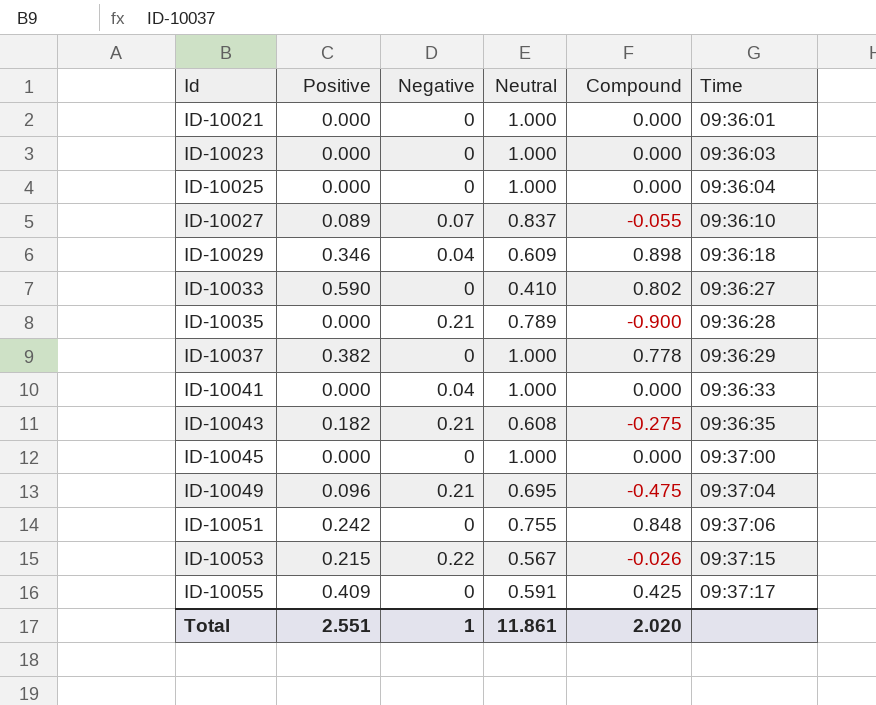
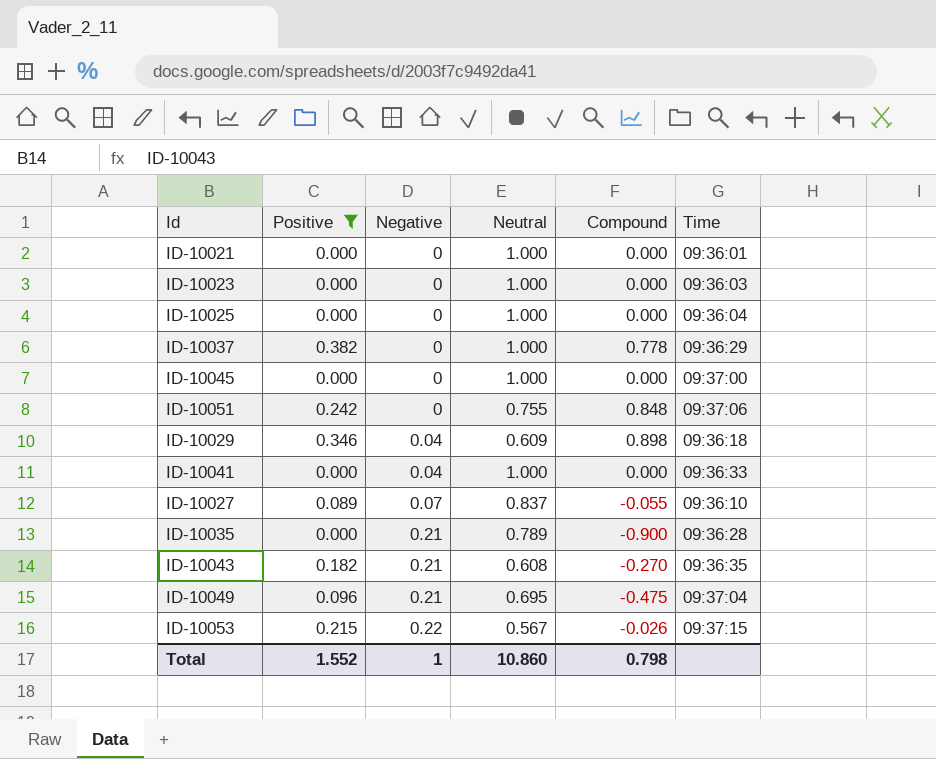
filter: none -> Positive <= 0.382
row order: Id ascending -> Negative ascending
ID-10043 | Compound: -0.275 -> -0.270
Total | Positive: 2.551 -> 1.552
Total | Neutral: 11.861 -> 10.860
Total | Compound: 2.020 -> 0.798

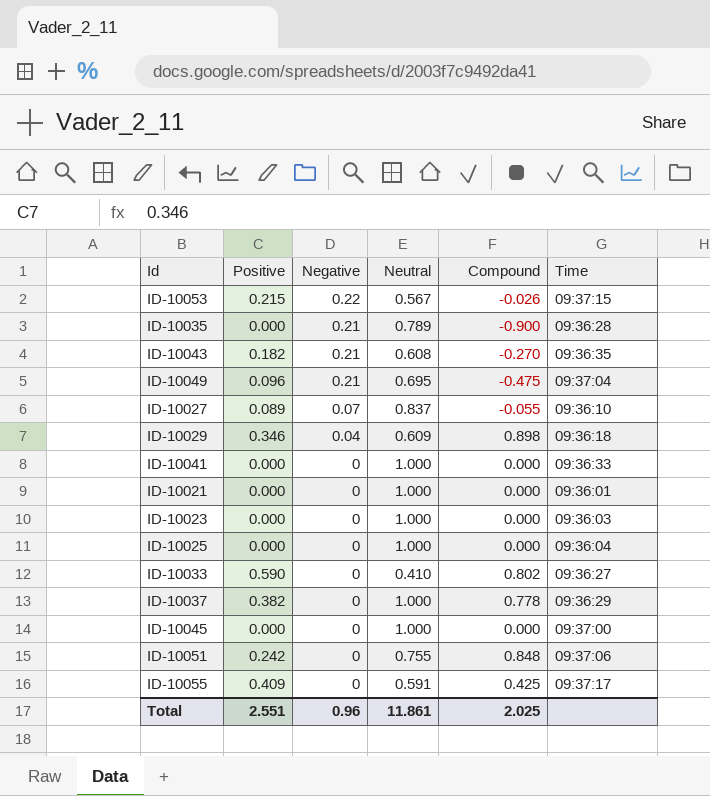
filter: Positive <= 0.382 -> none
row order: Negative ascending -> Negative descending
ID-10041 | Negative: 0.04 -> 0
Total | Positive: 1.552 -> 2.551
Total | Negative: 1 -> 0.96
Total | Neutral: 10.860 -> 11.861
Total | Compound: 0.798 -> 2.025

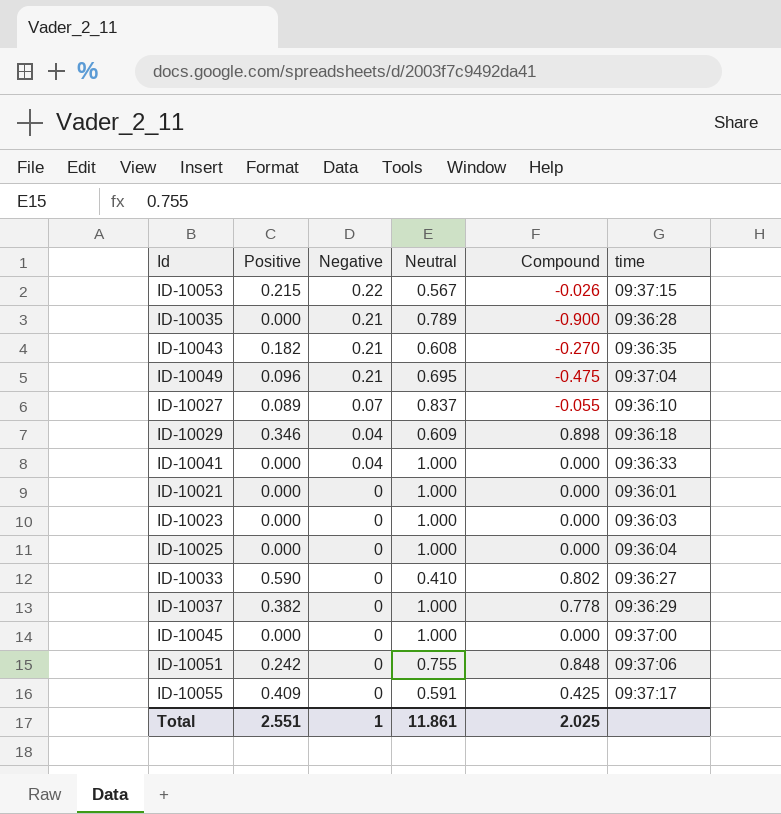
column name: Time -> time
ID-10041 | Negative: 0 -> 0.04
Total | Negative: 0.96 -> 1

